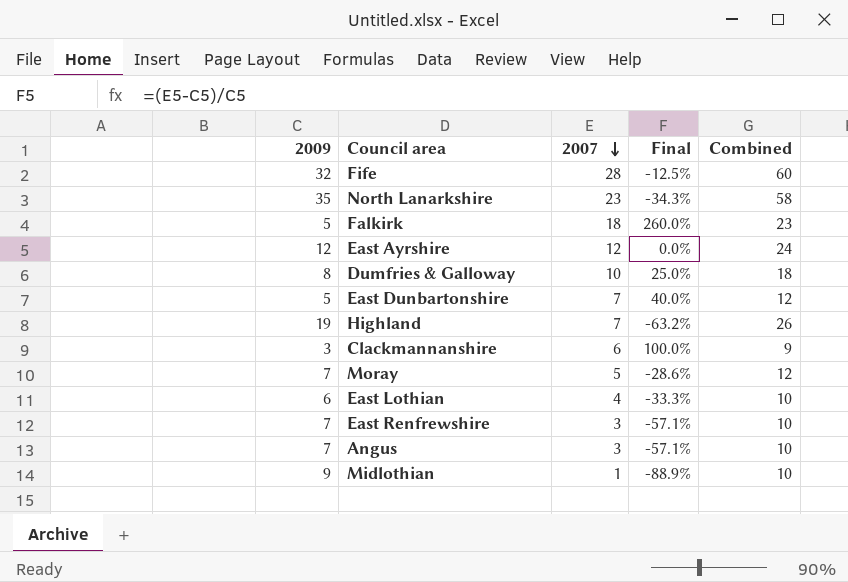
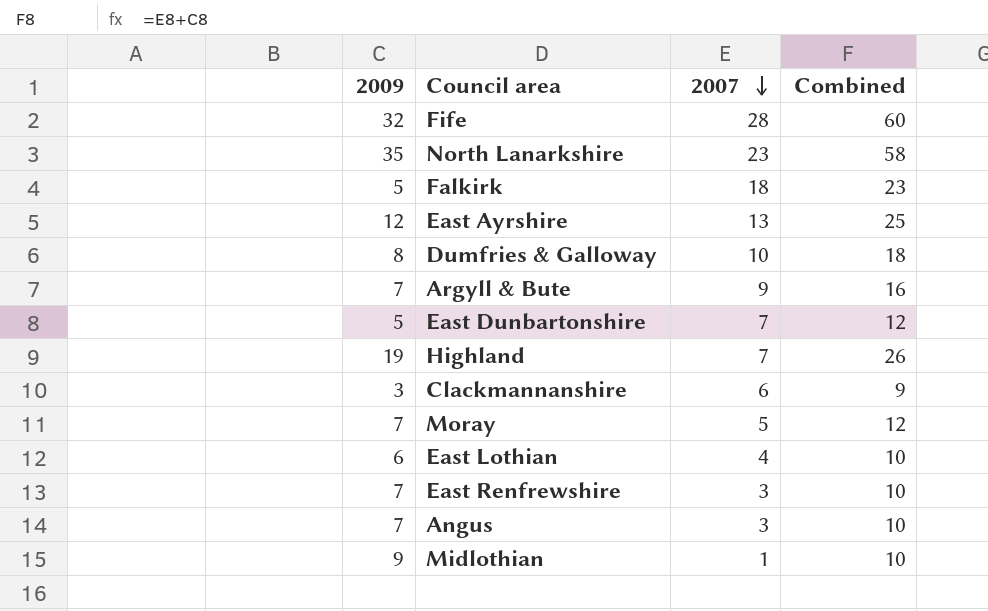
column Final | formula: ([2007] - [2009]) / [2009] -> none
East Ayrshire | 2007: 12 -> 13
East Ayrshire | Combined: 24 -> 25
row Argyll & Bute: none -> 7 | 9 | 16

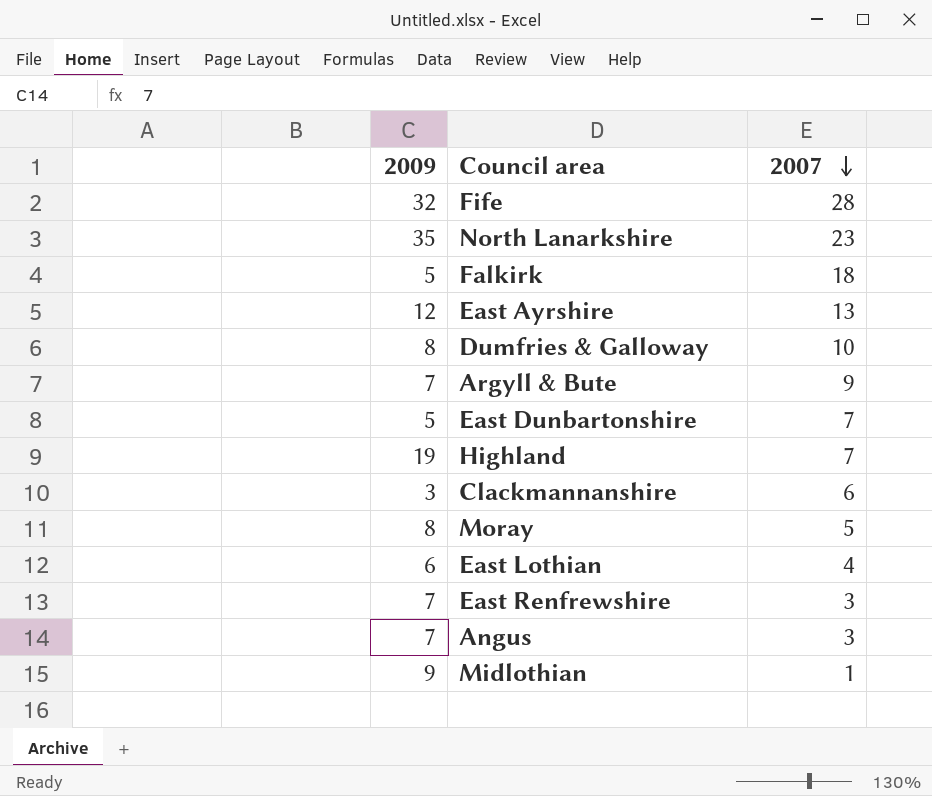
column Combined | formula: [2009] + [2007] -> none
Moray | 2009: 7 -> 8

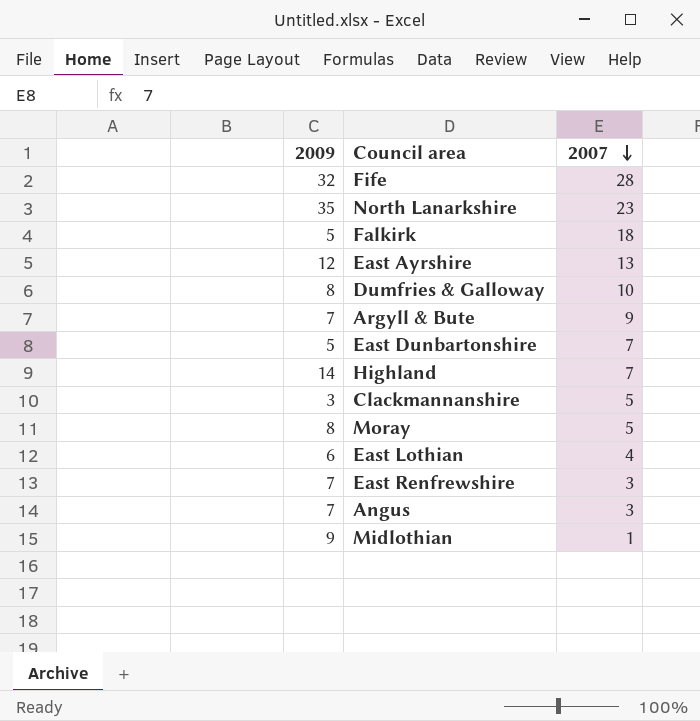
Highland | 2009: 19 -> 14
Clackmannanshire | 2007: 6 -> 5

